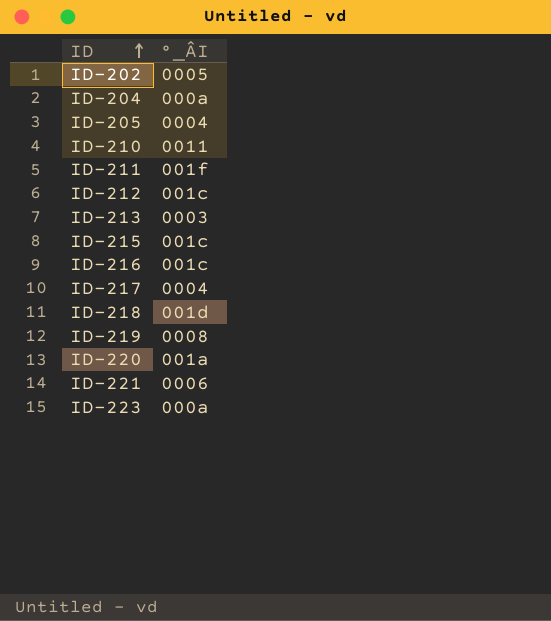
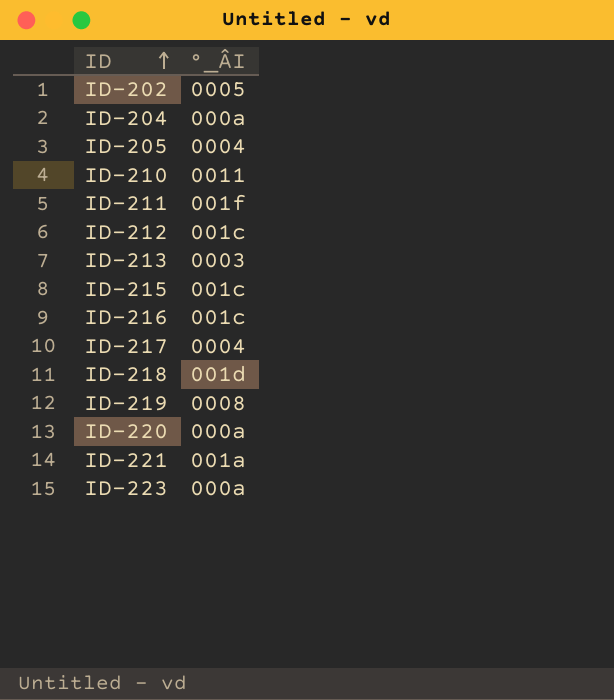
ID-220 | °_ÂI: 001a -> 000a
ID-221 | °_ÂI: 0006 -> 001a

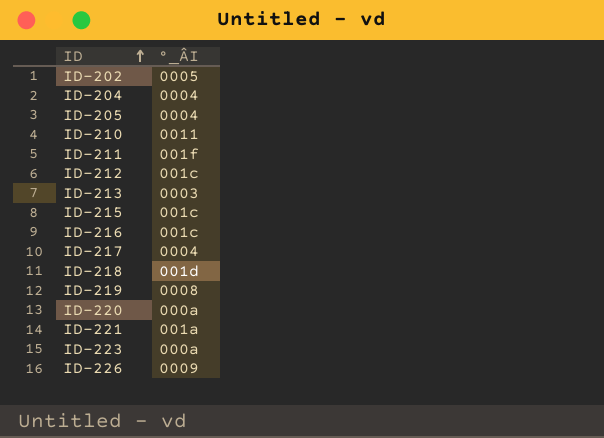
ID-204 | °_ÂI: 000a -> 0004
row ID-226: none -> 0009

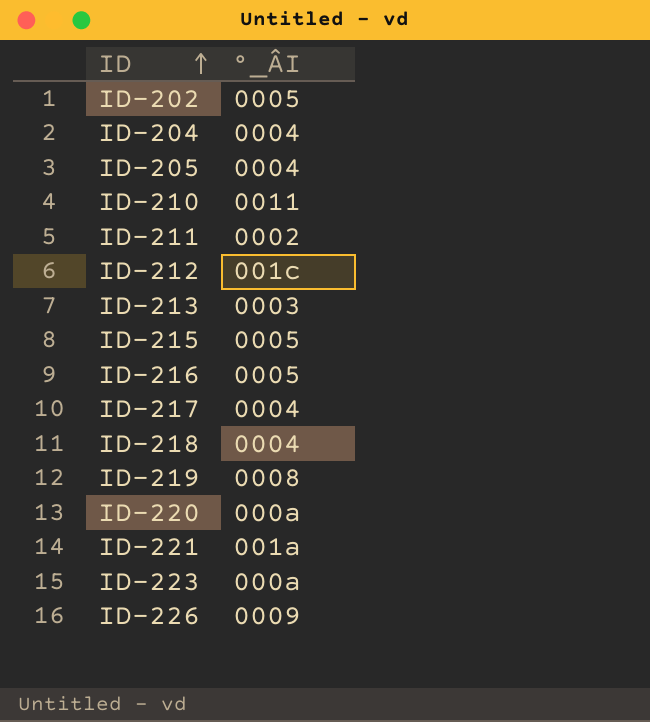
ID-211 | °_ÂI: 001f -> 0002
ID-215 | °_ÂI: 001c -> 0005
ID-216 | °_ÂI: 001c -> 0005
ID-218 | °_ÂI: 001d -> 0004

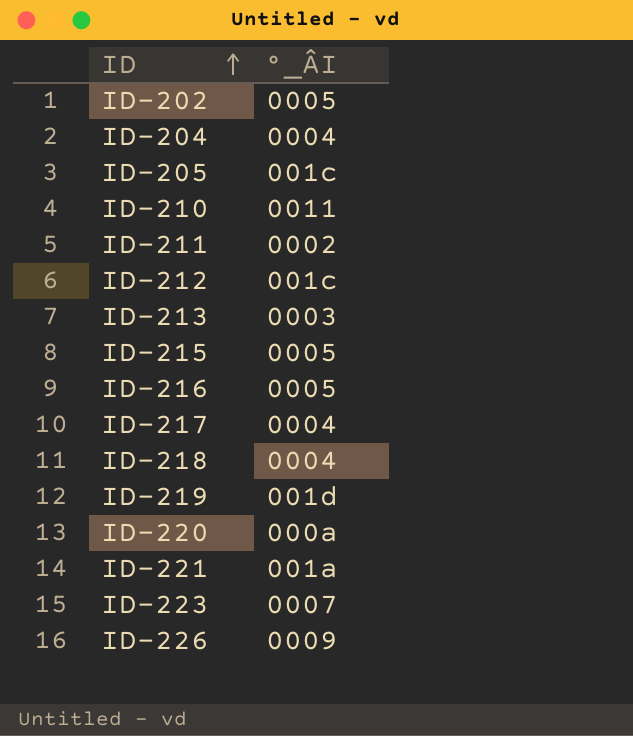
ID-205 | °_ÂI: 0004 -> 001c
ID-219 | °_ÂI: 0008 -> 001d
ID-223 | °_ÂI: 000a -> 0007

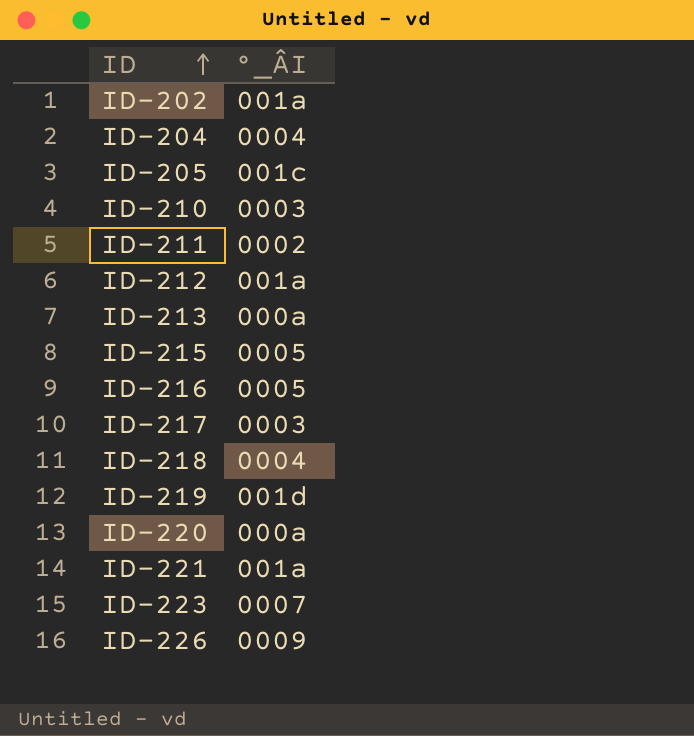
ID-202 | °_ÂI: 0005 -> 001a
ID-210 | °_ÂI: 0011 -> 0003
ID-212 | °_ÂI: 001c -> 001a
ID-213 | °_ÂI: 0003 -> 000a
ID-217 | °_ÂI: 0004 -> 0003

